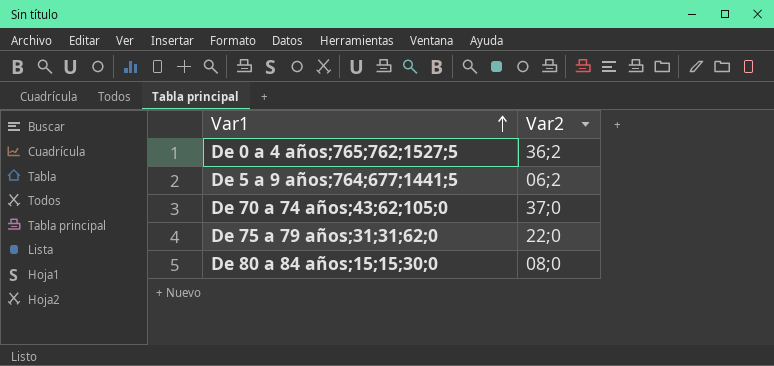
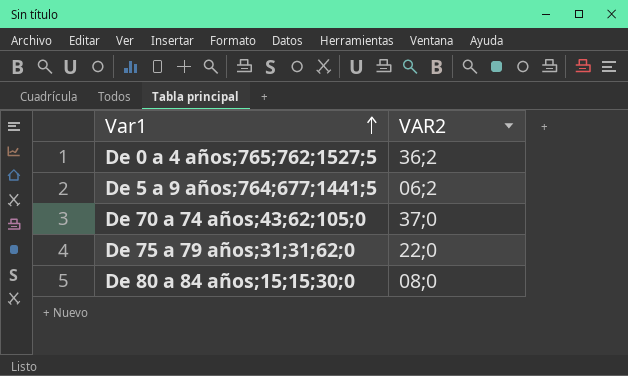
column name: Var2 -> VAR2

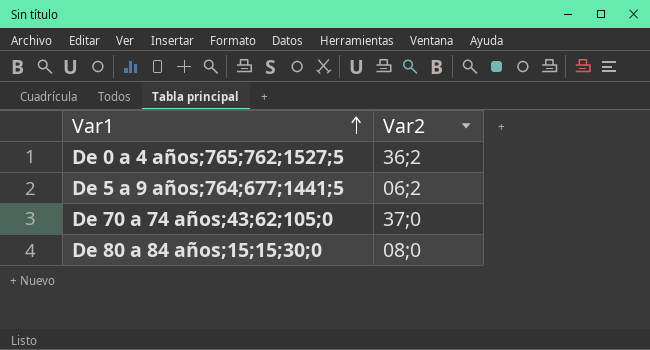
column name: VAR2 -> Var2
row De 75 a 79 años;31;31;62;0: 22;0 -> none

